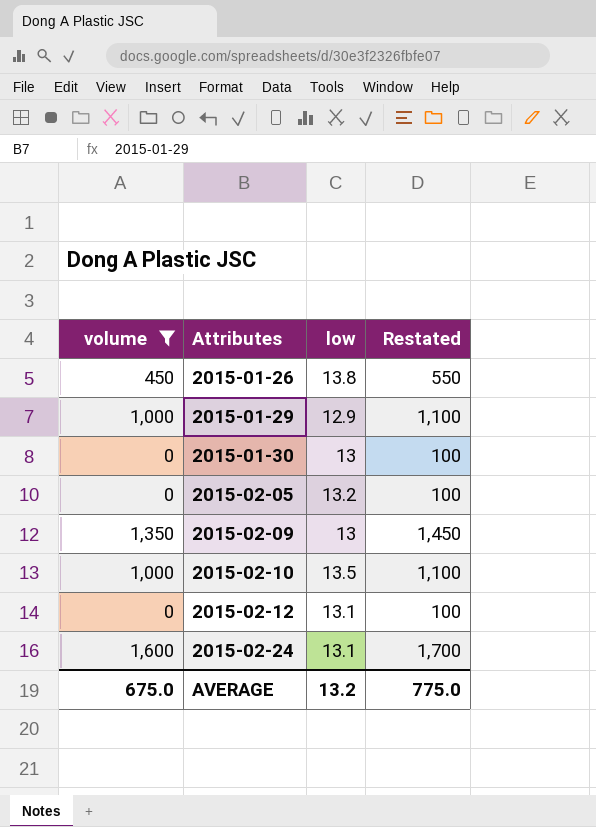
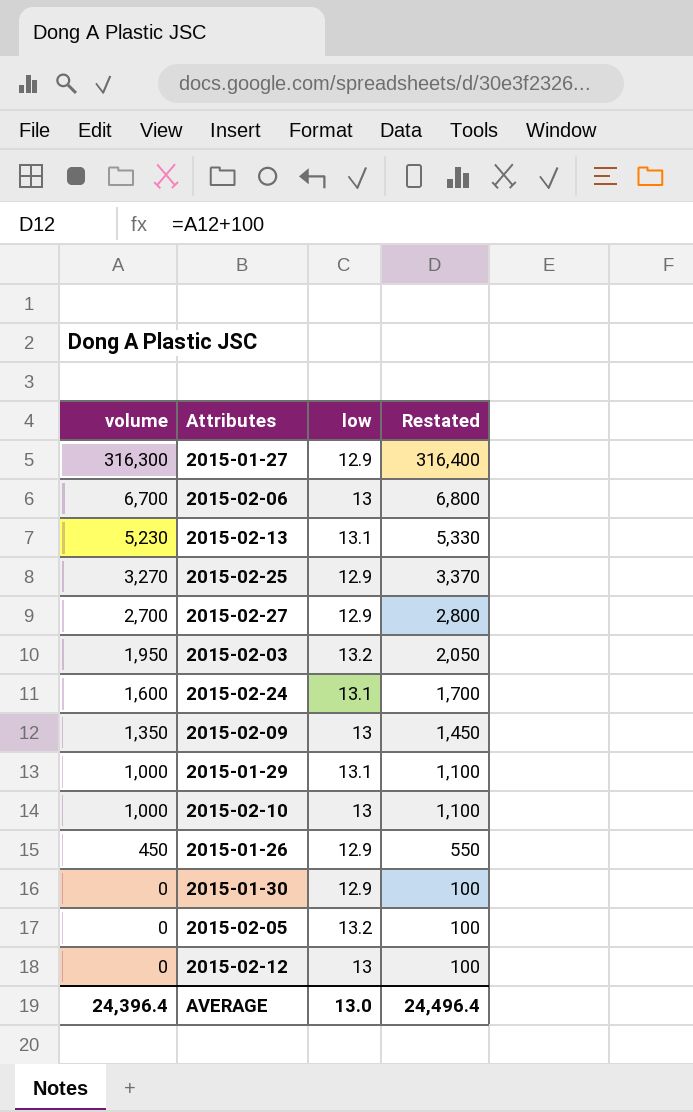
filter: volume <= 1,600 -> none
row order: Attributes ascending -> volume descending
2015-01-29 | low: 12.9 -> 13.1
2015-02-10 | low: 13.5 -> 13
2015-01-26 | low: 13.8 -> 12.9
2015-01-30 | low: 13 -> 12.9
2015-02-12 | low: 13.1 -> 13
AVERAGE | volume: 675.0 -> 24,396.4
AVERAGE | low: 13.2 -> 13.0
AVERAGE | Restated: 775.0 -> 24,496.4

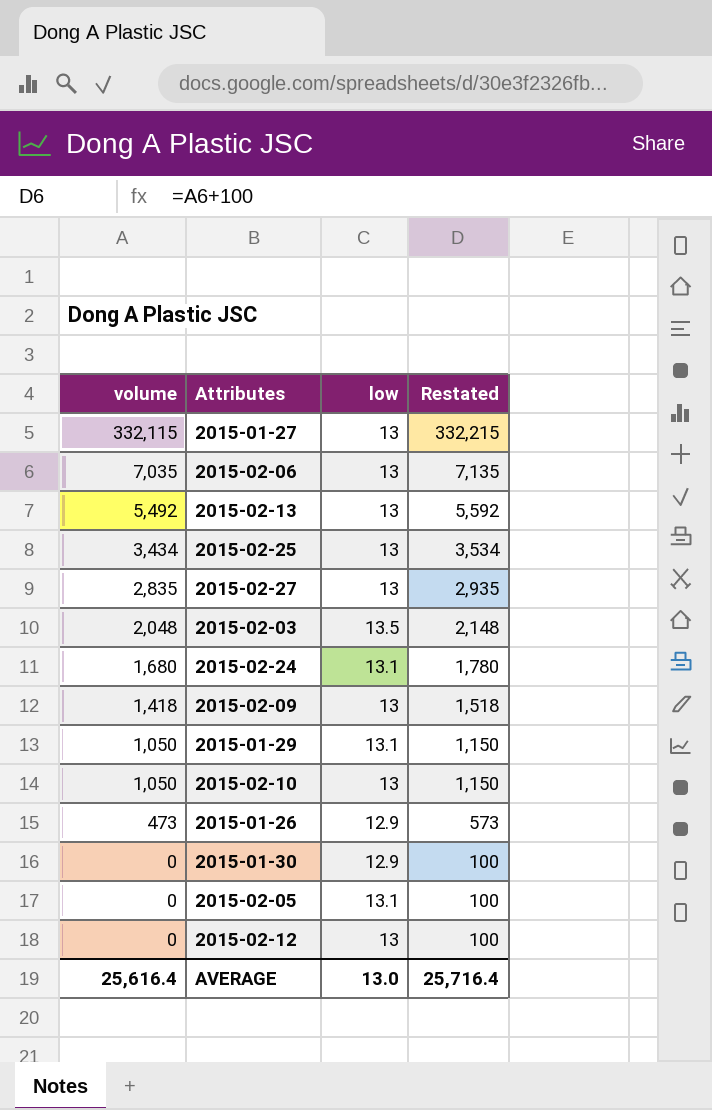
2015-01-27 | volume: 316,300 -> 332,115
2015-01-27 | low: 12.9 -> 13
2015-01-27 | Restated: 316,400 -> 332,215
2015-02-06 | volume: 6,700 -> 7,035
2015-02-06 | Restated: 6,800 -> 7,135
2015-02-13 | volume: 5,230 -> 5,492
2015-02-13 | low: 13.1 -> 13
2015-02-13 | Restated: 5,330 -> 5,592
2015-02-25 | volume: 3,270 -> 3,434
2015-02-25 | low: 12.9 -> 13
2015-02-25 | Restated: 3,370 -> 3,534
2015-02-27 | volume: 2,700 -> 2,835
2015-02-27 | low: 12.9 -> 13
2015-02-27 | Restated: 2,800 -> 2,935
2015-02-03 | volume: 1,950 -> 2,048
2015-02-03 | low: 13.2 -> 13.5
2015-02-03 | Restated: 2,050 -> 2,148
2015-02-24 | volume: 1,600 -> 1,680
2015-02-24 | Restated: 1,700 -> 1,780
2015-02-09 | volume: 1,350 -> 1,418
2015-02-09 | Restated: 1,450 -> 1,518
2015-01-29 | volume: 1,000 -> 1,050
2015-01-29 | Restated: 1,100 -> 1,150
2015-02-10 | volume: 1,000 -> 1,050
2015-02-10 | Restated: 1,100 -> 1,150
2015-01-26 | volume: 450 -> 473
2015-01-26 | Restated: 550 -> 573
2015-02-05 | low: 13.2 -> 13.1
AVERAGE | volume: 24,396.4 -> 25,616.4
AVERAGE | Restated: 24,496.4 -> 25,716.4

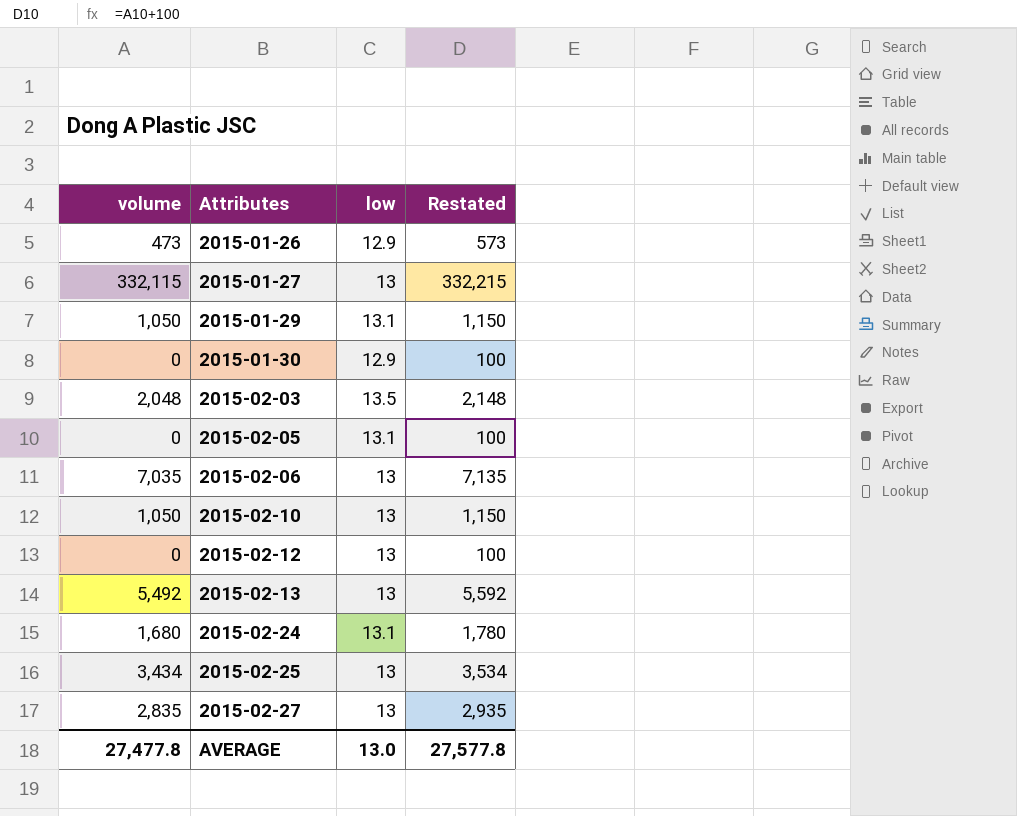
row order: volume descending -> Attributes ascending
row 2015-02-09: 1,418 | 13 | 1,518 -> none
AVERAGE | volume: 25,616.4 -> 27,477.8
AVERAGE | Restated: 25,716.4 -> 27,577.8

